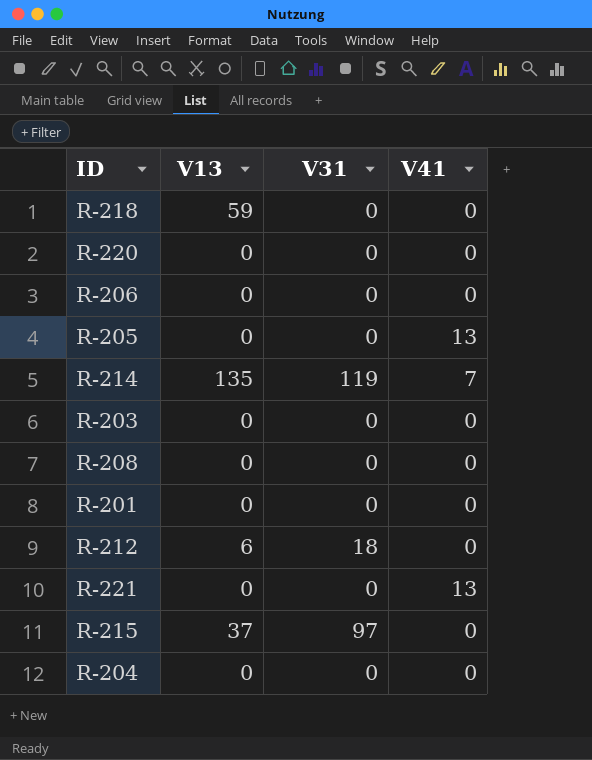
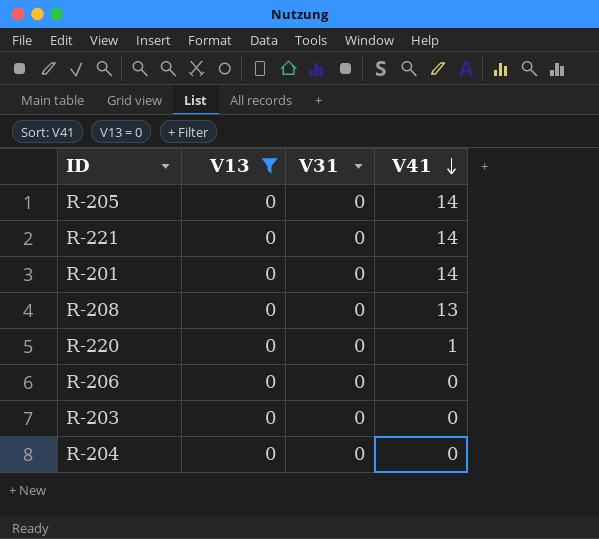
filter: none -> V13 = 0
row order: none -> V41 descending
R-205 | V41: 13 -> 14
R-221 | V41: 13 -> 14
R-201 | V41: 0 -> 14
R-208 | V41: 0 -> 13
R-220 | V41: 0 -> 1

